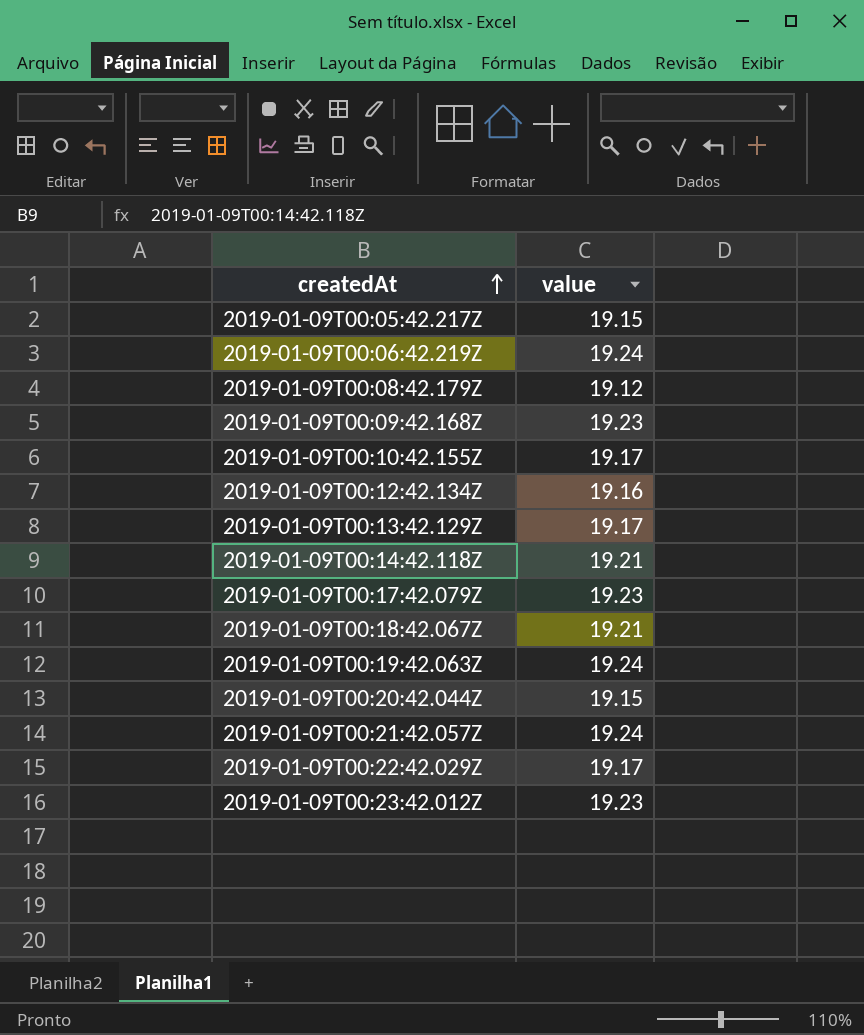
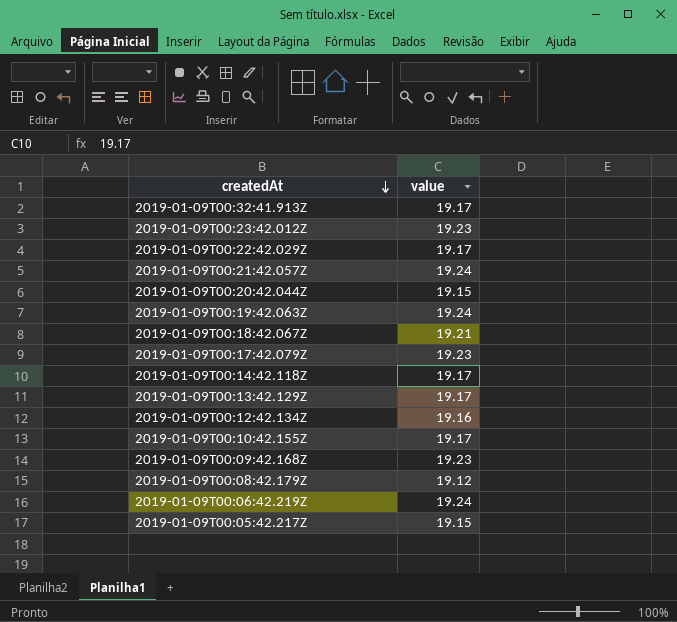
row order: createdAt ascending -> createdAt descending
row 2019-01-09T00:32:41.913Z: none -> 19.17
2019-01-09T00:14:42.118Z | value: 19.21 -> 19.17

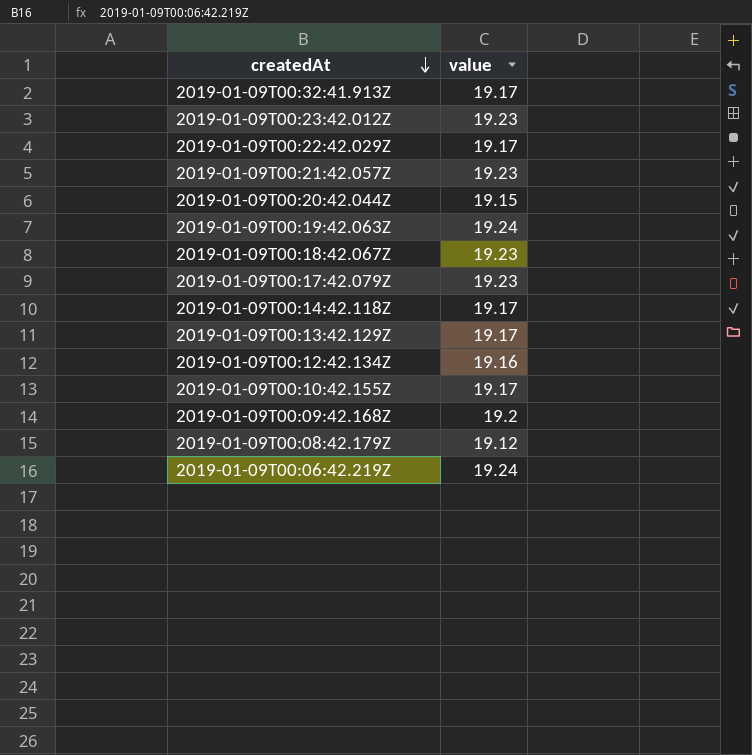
row 2019-01-09T00:05:42.217Z: 19.15 -> none
2019-01-09T00:21:42.057Z | value: 19.24 -> 19.23
2019-01-09T00:18:42.067Z | value: 19.21 -> 19.23
2019-01-09T00:09:42.168Z | value: 19.23 -> 19.2

